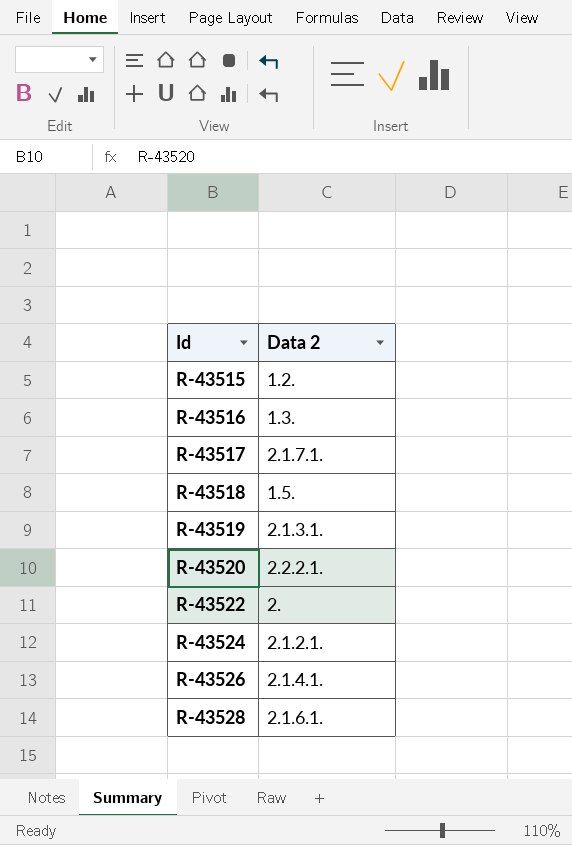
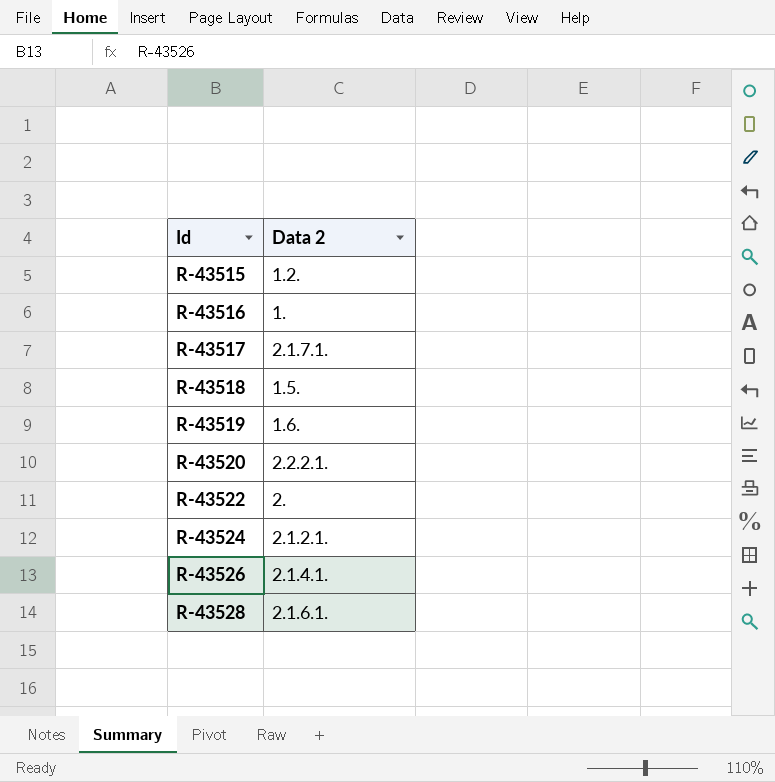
R-43516 | Data 2: 1.3. -> 1.
R-43519 | Data 2: 2.1.3.1. -> 1.6.

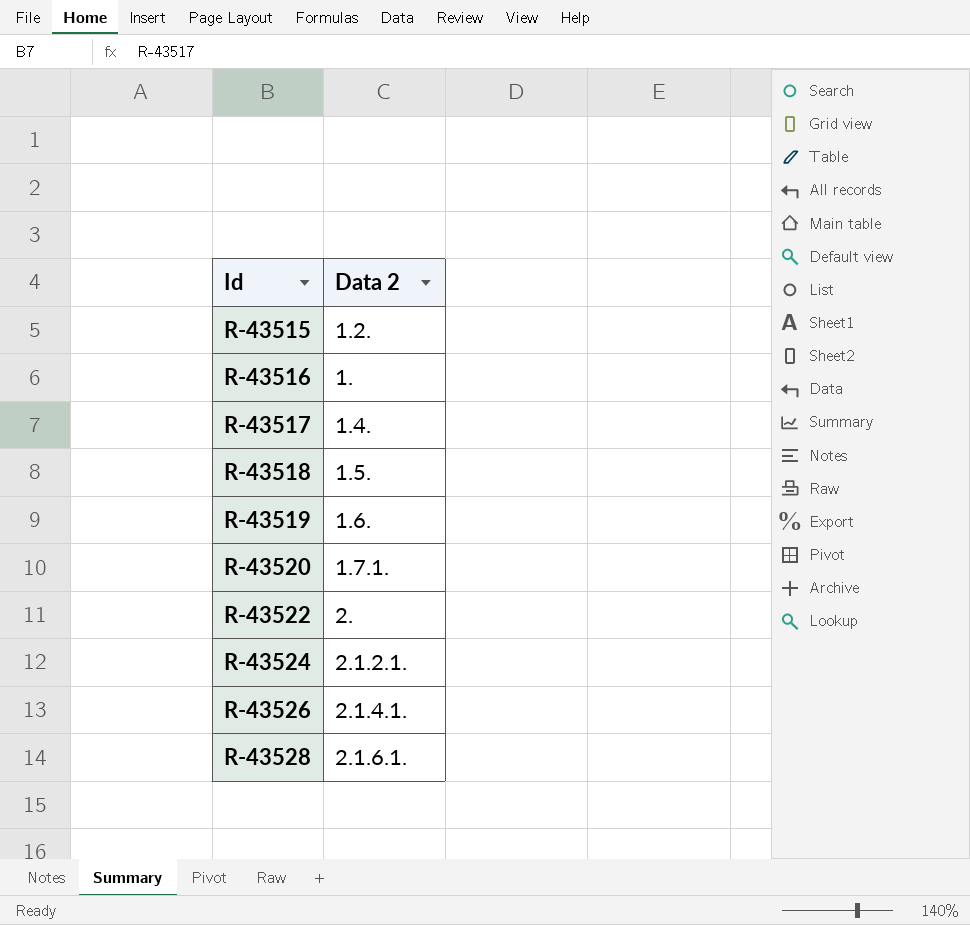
R-43517 | Data 2: 2.1.7.1. -> 1.4.
R-43520 | Data 2: 2.2.2.1. -> 1.7.1.

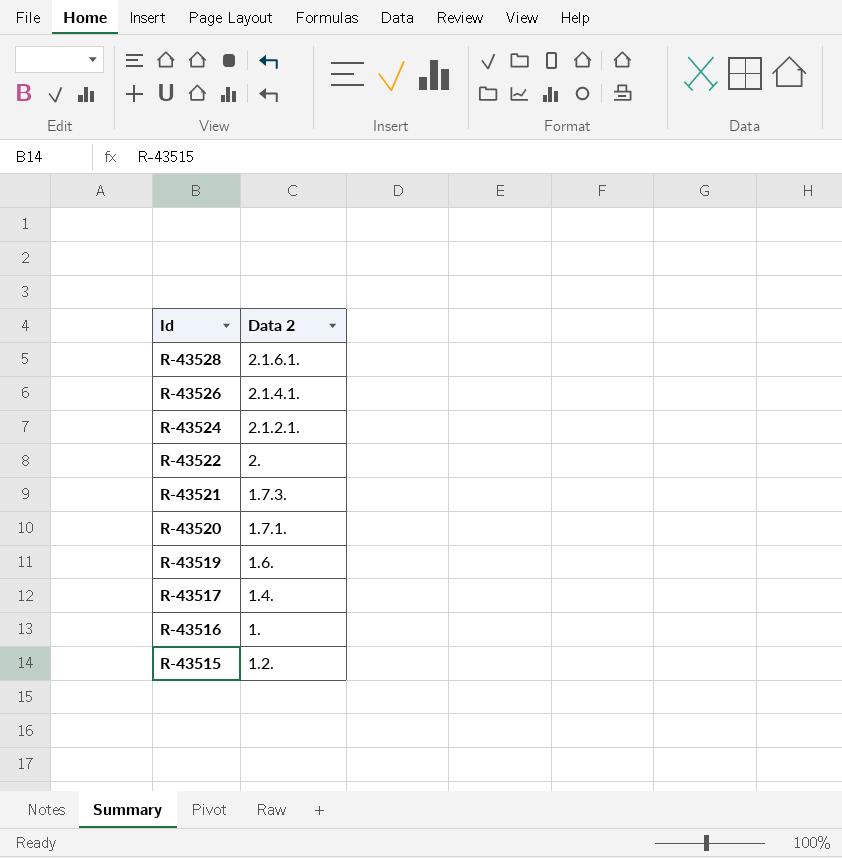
row order: Id ascending -> Id descending
row R-43518: 1.5. -> none
row R-43521: none -> 1.7.3.

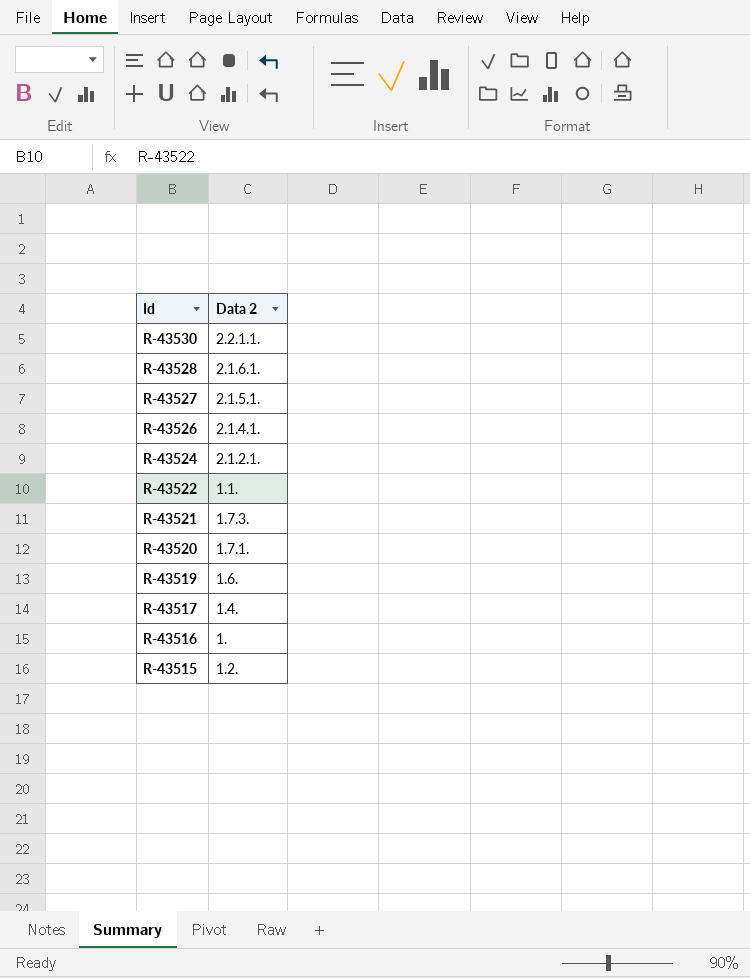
row R-43530: none -> 2.2.1.1.
row R-43527: none -> 2.1.5.1.
R-43522 | Data 2: 2. -> 1.1.

